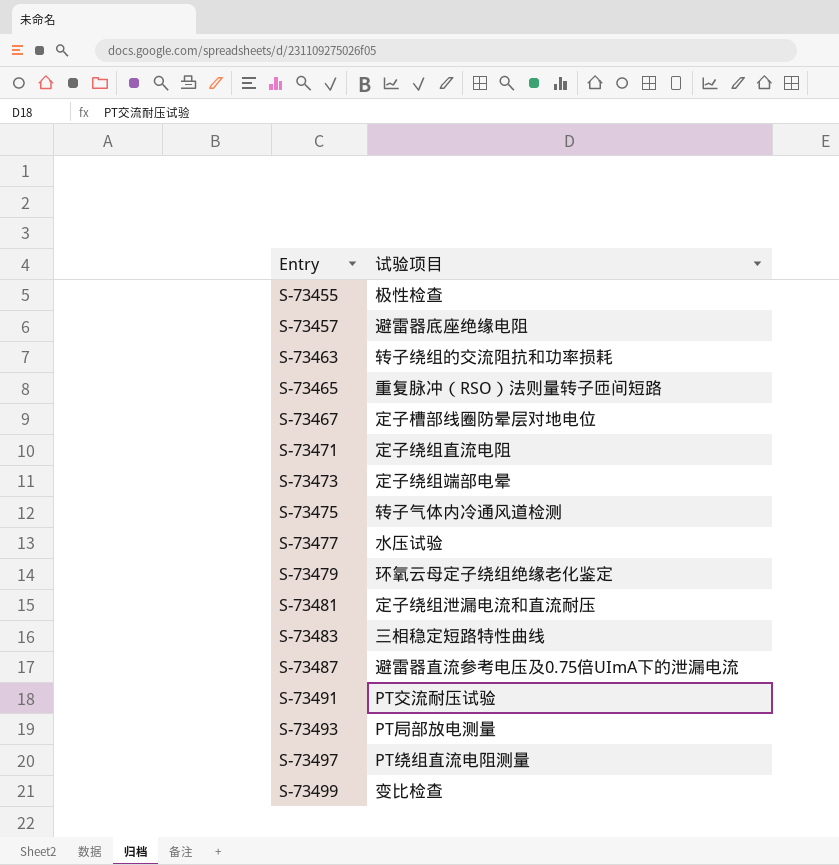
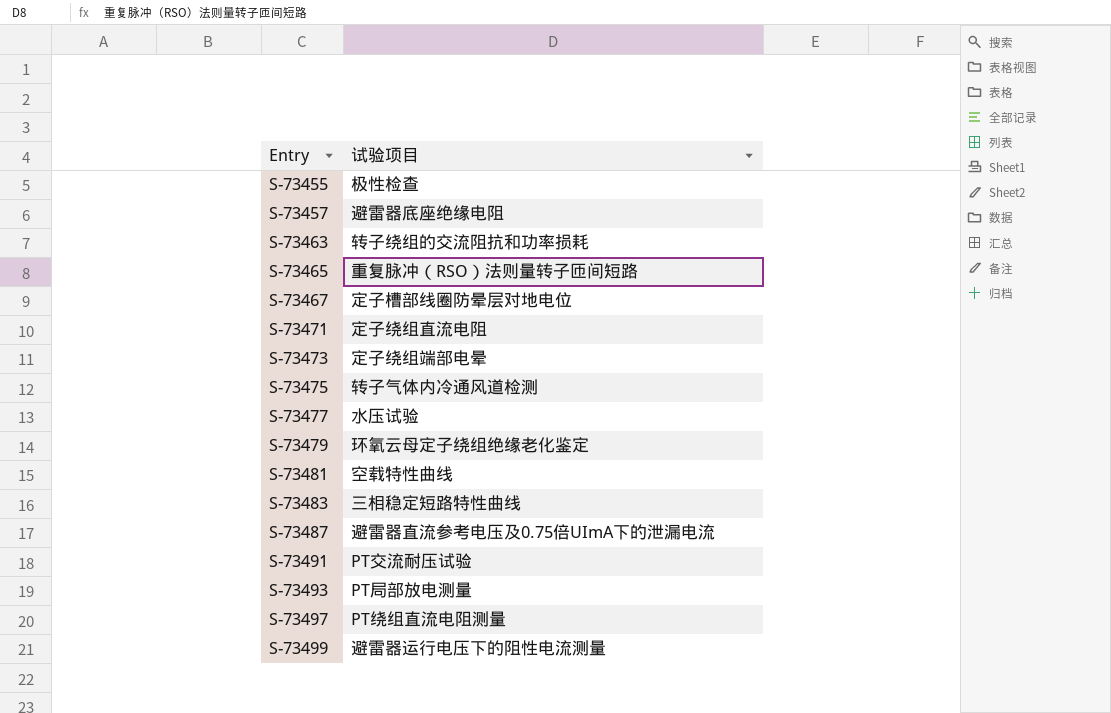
S-73481 | 试验项目: 定子绕组泄漏电流和直流耐压 -> 空载特性曲线
S-73499 | 试验项目: 变比检查 -> 避雷器运行电压下的阻性电流测量

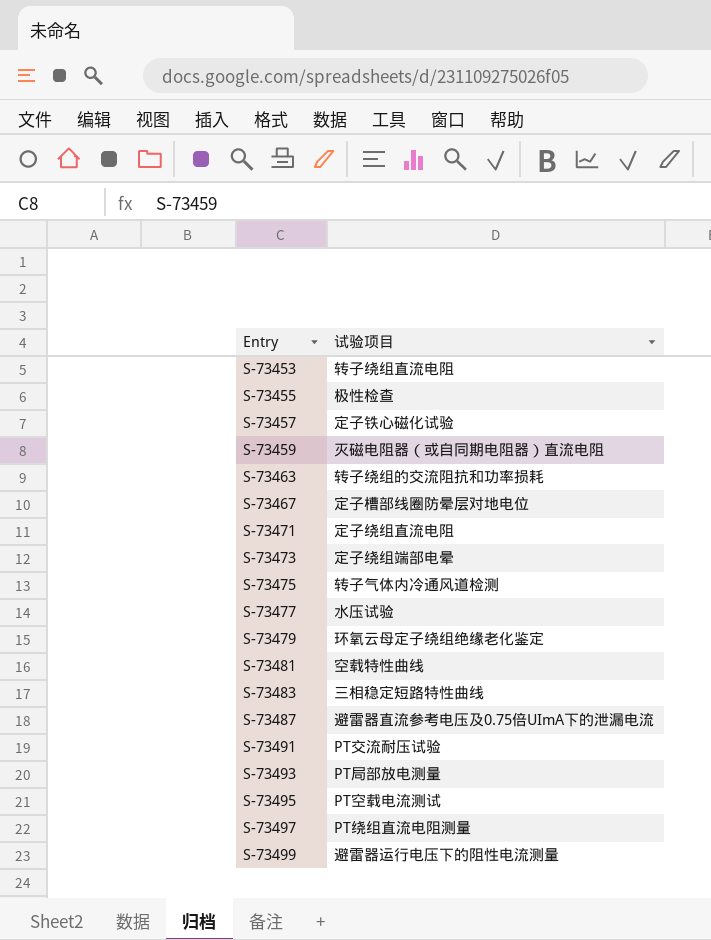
row S-73465: 重复脉冲（RSO）法则量转子匝间短路 -> none
row S-73453: none -> 转子绕组直流电阻
S-73457 | 试验项目: 避雷器底座绝缘电阻 -> 定子铁心磁化试验
row S-73459: none -> 灭磁电阻器（或自同期电阻器）直流电阻
row S-73495: none -> PT空载电流测试

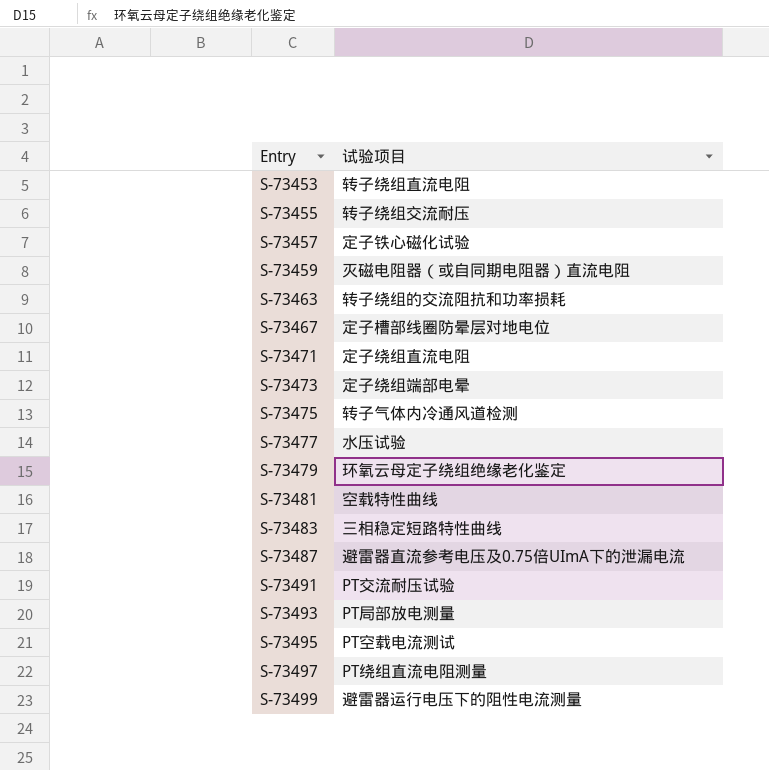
S-73455 | 试验项目: 极性检查 -> 转子绕组交流耐压

